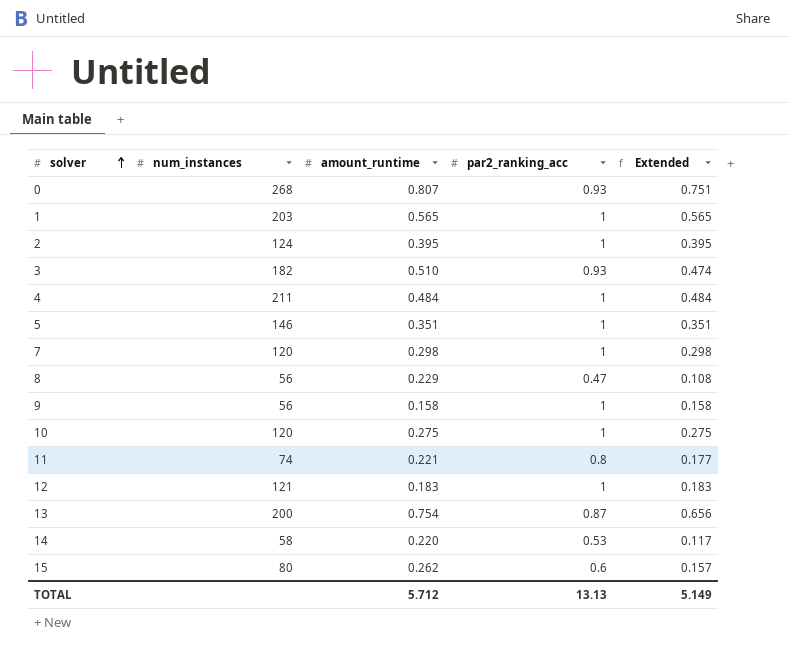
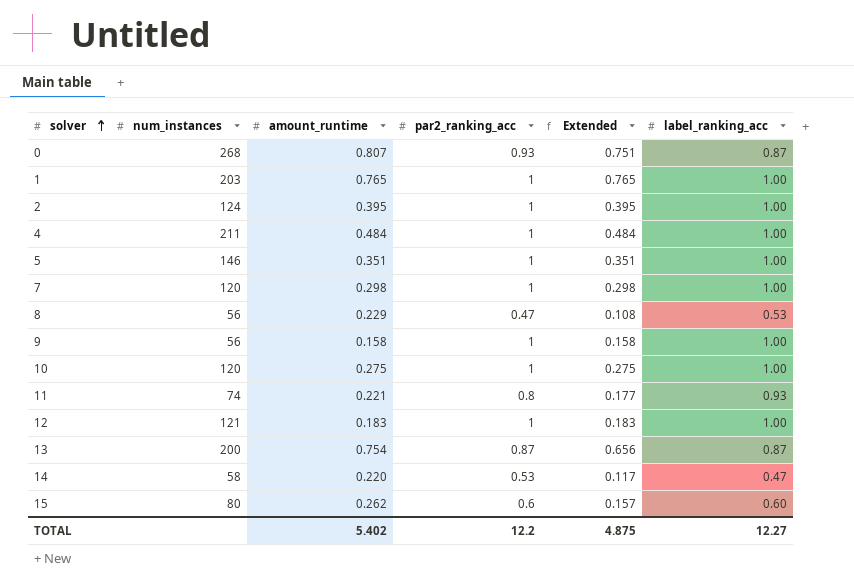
column label_ranking_acc | position: none -> 6
row 3: 182 | 0.510 | 0.93 | 0.474 -> none
1 | amount_runtime: 0.565 -> 0.765
1 | Extended: 0.565 -> 0.765
TOTAL | amount_runtime: 5.712 -> 5.402
TOTAL | par2_ranking_acc: 13.13 -> 12.2
TOTAL | Extended: 5.149 -> 4.875

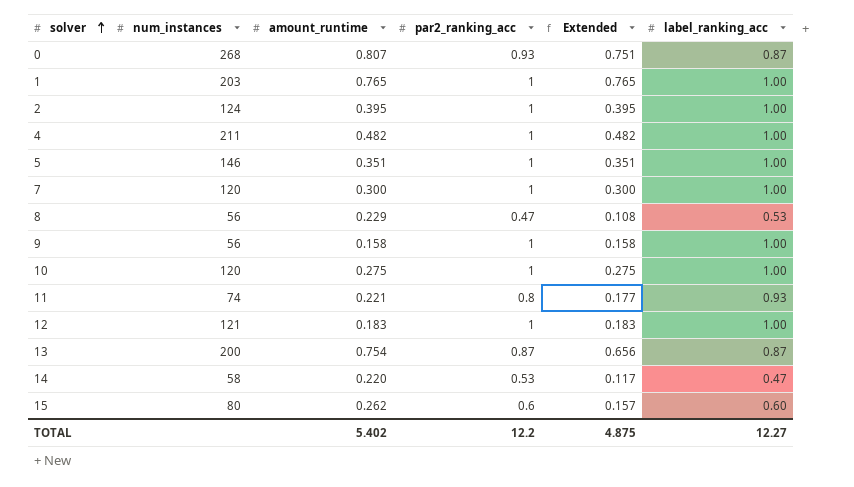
4 | amount_runtime: 0.484 -> 0.482
4 | Extended: 0.484 -> 0.482
7 | amount_runtime: 0.298 -> 0.300
7 | Extended: 0.298 -> 0.300

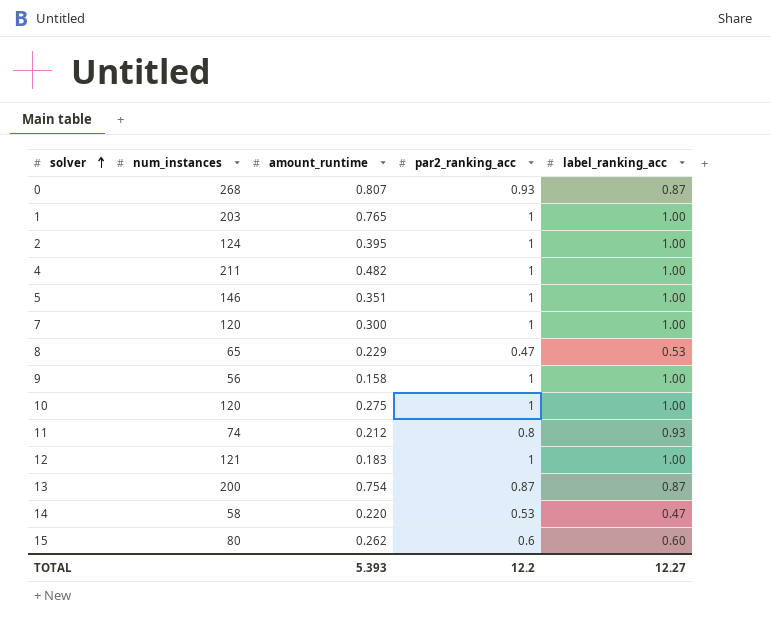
column Extended | formula: [amount_runtime] * [par2_ranking_acc] -> none
8 | num_instances: 56 -> 65
11 | amount_runtime: 0.221 -> 0.212
TOTAL | amount_runtime: 5.402 -> 5.393

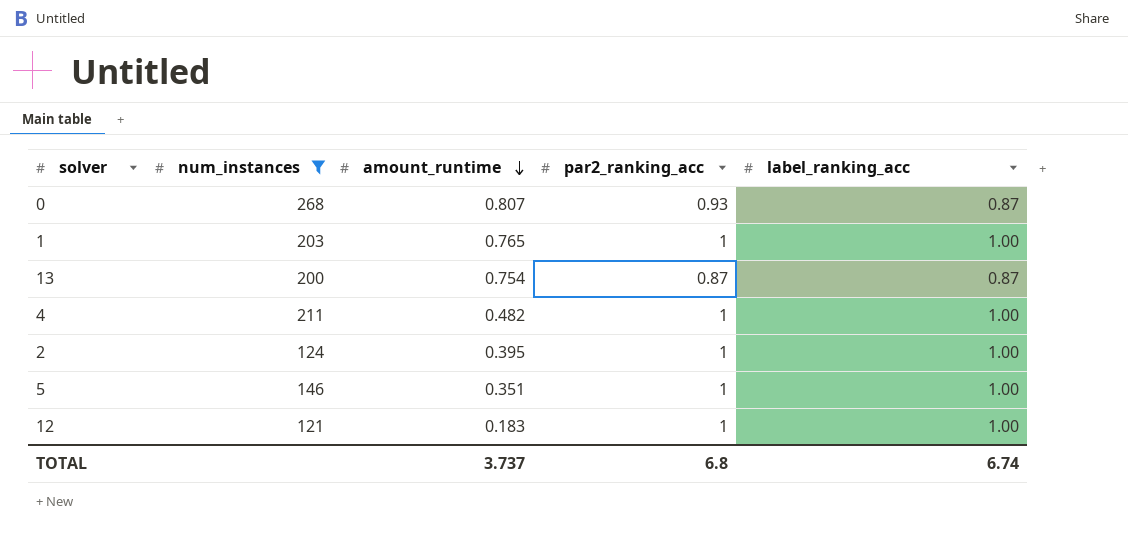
filter: none -> num_instances >= 121
row order: solver ascending -> amount_runtime descending
TOTAL | amount_runtime: 5.393 -> 3.737
TOTAL | par2_ranking_acc: 12.2 -> 6.8
TOTAL | label_ranking_acc: 12.27 -> 6.74

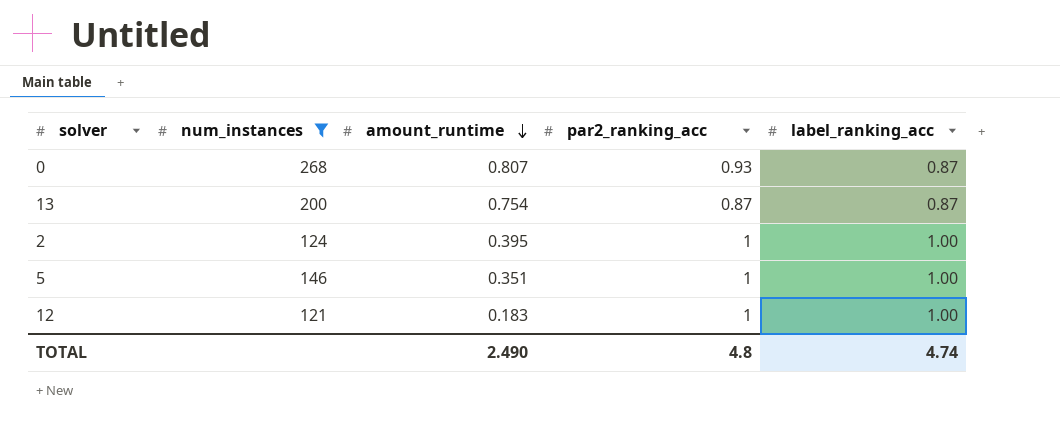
row 1: 203 | 0.765 | 1 | 1.00 -> none
row 4: 211 | 0.482 | 1 | 1.00 -> none
TOTAL | amount_runtime: 3.737 -> 2.490
TOTAL | par2_ranking_acc: 6.8 -> 4.8
TOTAL | label_ranking_acc: 6.74 -> 4.74

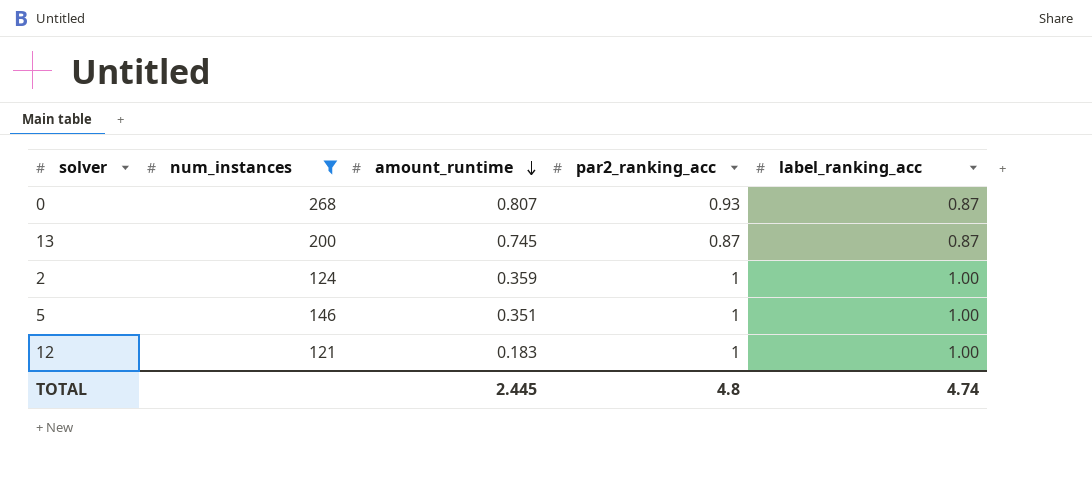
13 | amount_runtime: 0.754 -> 0.745
2 | amount_runtime: 0.395 -> 0.359
TOTAL | amount_runtime: 2.490 -> 2.445

